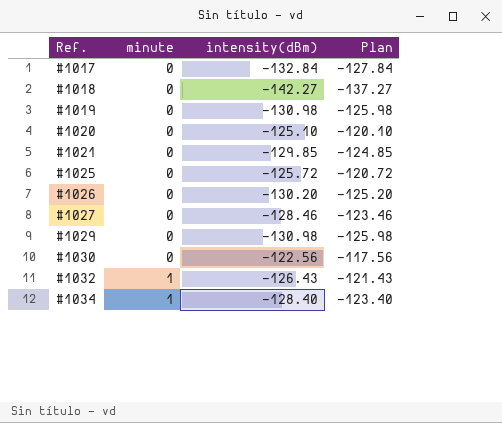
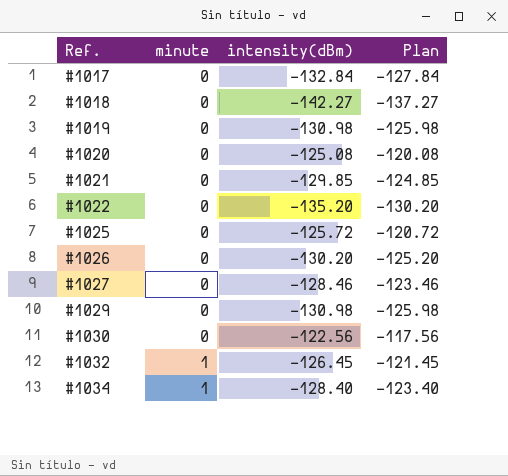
#1020 | intensity(dBm): -125.10 -> -125.08
#1020 | Plan: -120.10 -> -120.08
row #1022: none -> 0 | -135.20 | -130.20
#1032 | intensity(dBm): -126.43 -> -126.45
#1032 | Plan: -121.43 -> -121.45

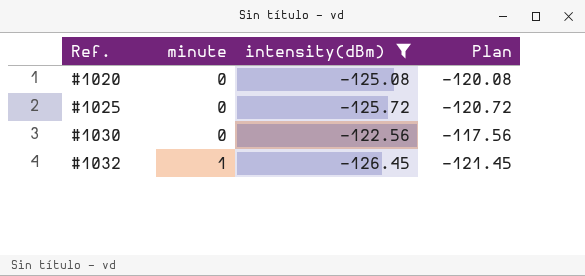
filter: none -> intensity(dBm) >= -126.45

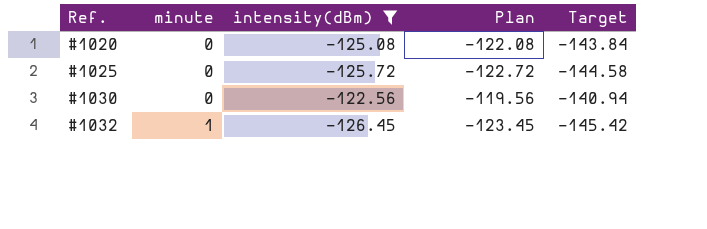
column Plan | formula: [intensity(dBm)] + 5 -> [intensity(dBm)] + 3
column Target | formula: none -> [intensity(dBm)] * 1.15

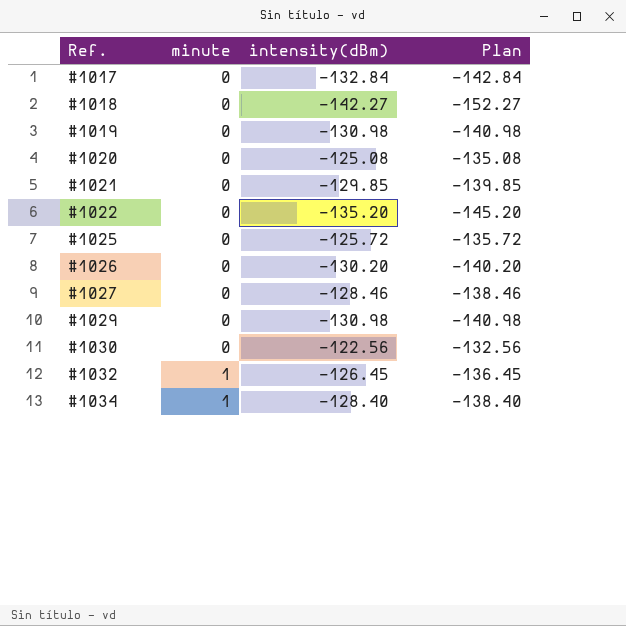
filter: intensity(dBm) >= -126.45 -> none
column Target | formula: [intensity(dBm)] * 1.15 -> none
column Plan | formula: [intensity(dBm)] + 3 -> [intensity(dBm)] - 10

